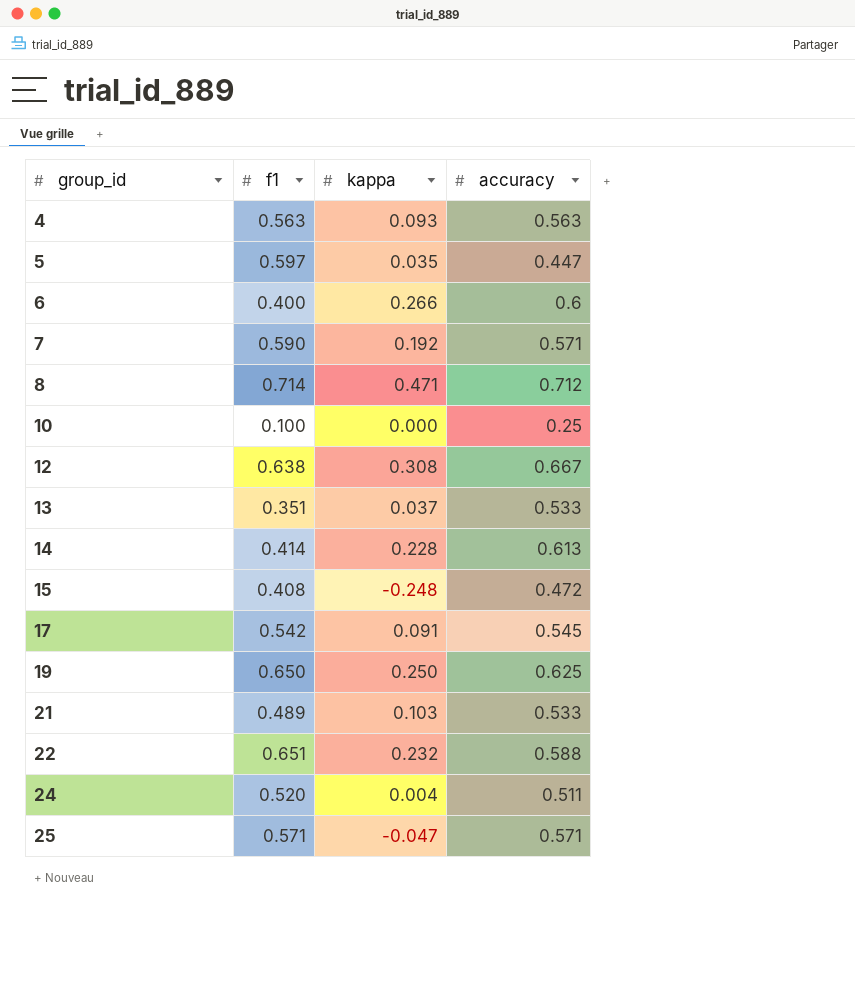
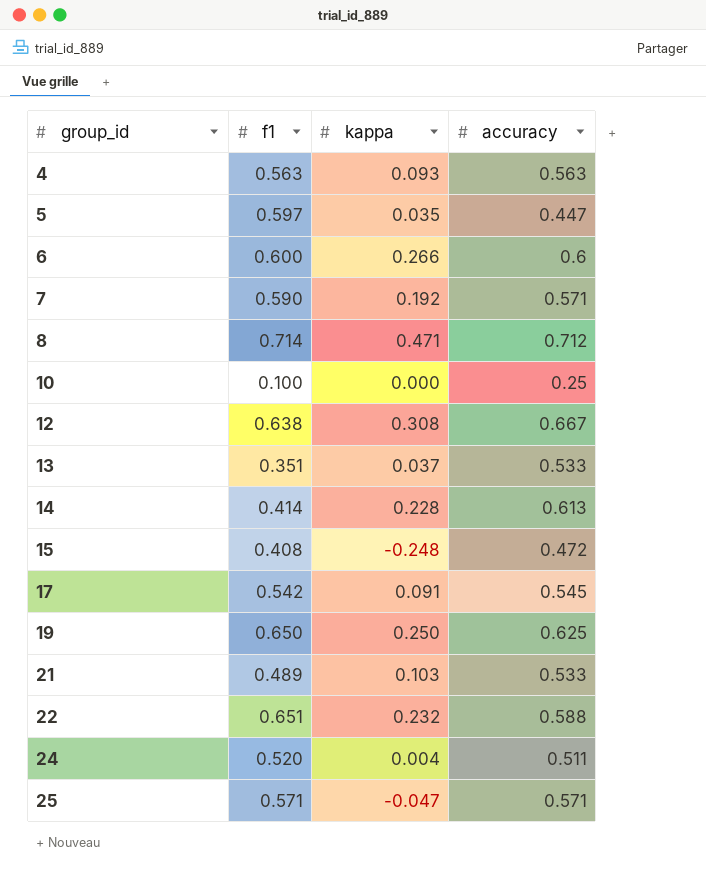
6 | f1: 0.400 -> 0.600

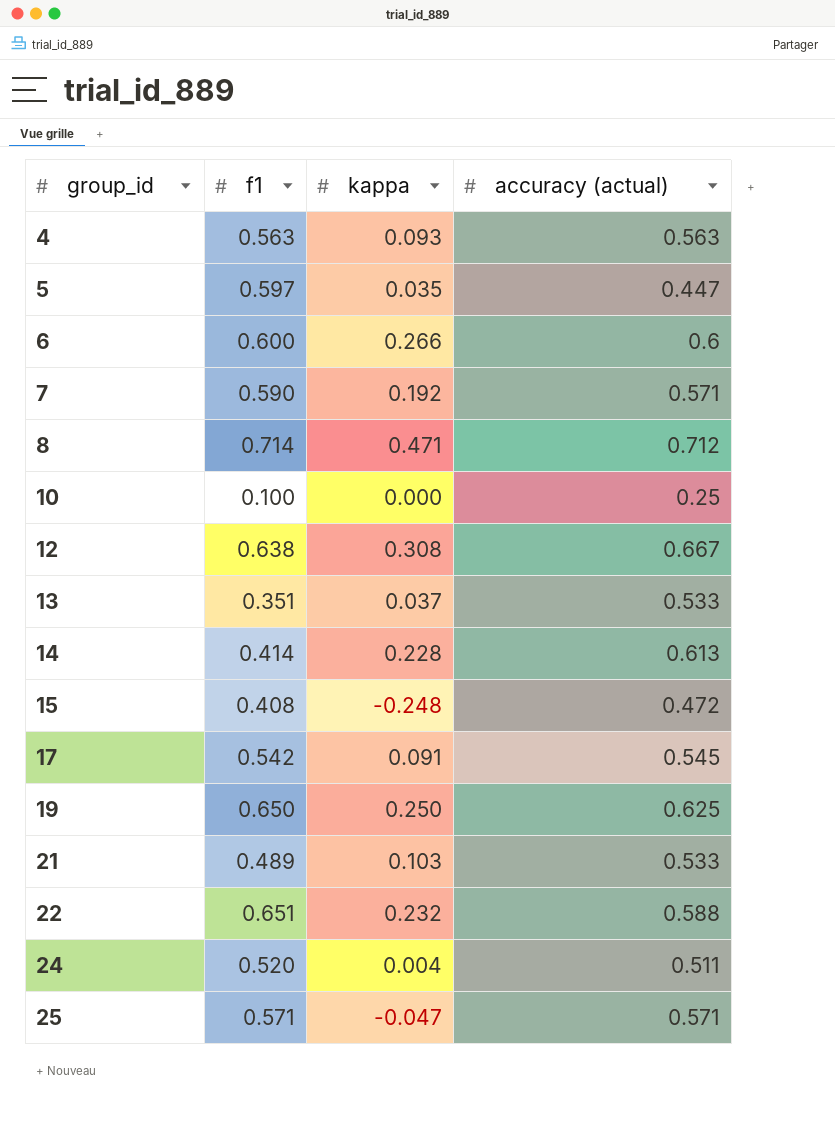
column name: accuracy -> accuracy (actual)

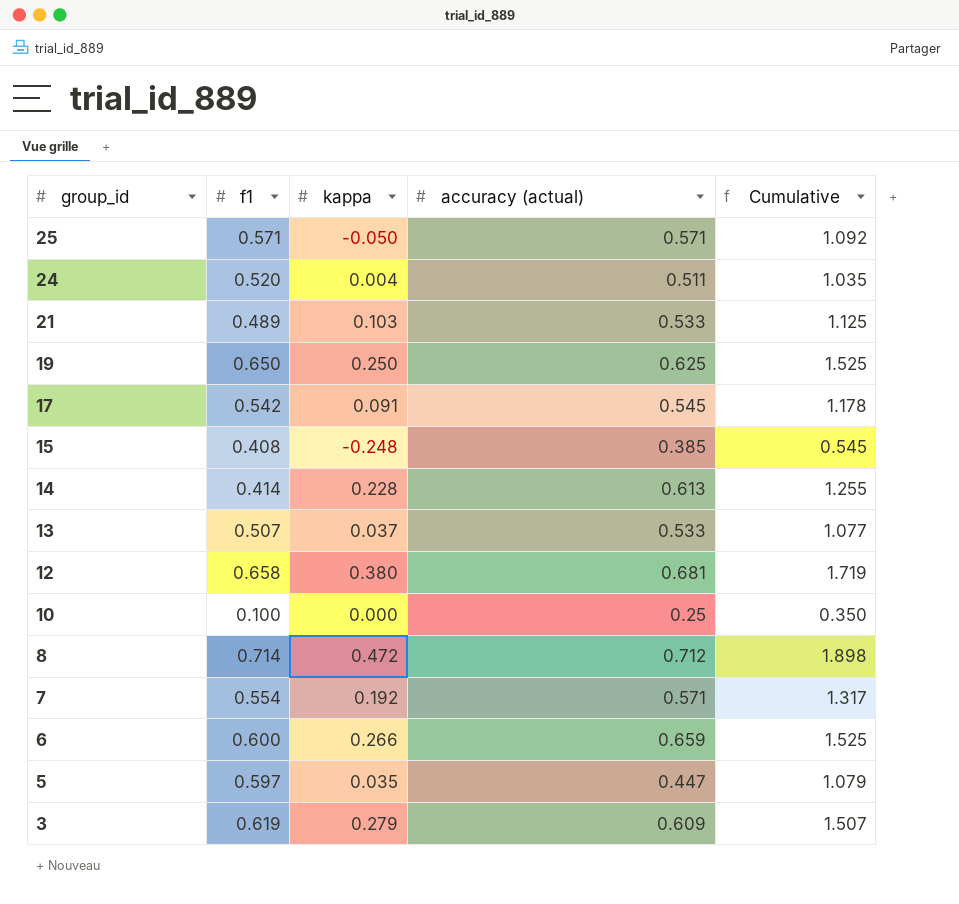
row order: group_id ascending -> group_id descending
column Cumulative | formula: none -> [f1] + [kappa] + [accuracy (actual)]
row 4: 0.563 | 0.093 | 0.563 -> none
row 22: 0.651 | 0.232 | 0.588 -> none
25 | kappa: -0.047 -> -0.050
15 | accuracy (actual): 0.472 -> 0.385
13 | f1: 0.351 -> 0.507
12 | f1: 0.638 -> 0.658
12 | kappa: 0.308 -> 0.380
12 | accuracy (actual): 0.667 -> 0.681
8 | kappa: 0.471 -> 0.472
7 | f1: 0.590 -> 0.554
6 | accuracy (actual): 0.6 -> 0.659
row 3: none -> 0.619 | 0.279 | 0.609 | 1.507

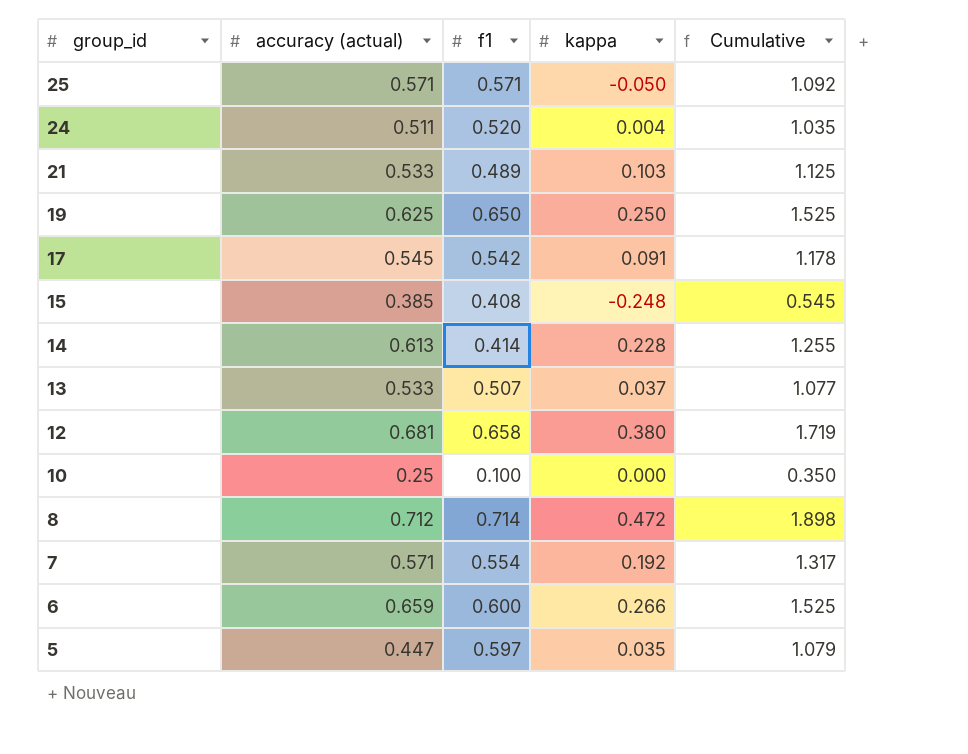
column accuracy (actual) | position: 4 -> 2
row 3: 0.619 | 0.279 | 0.609 | 1.507 -> none

